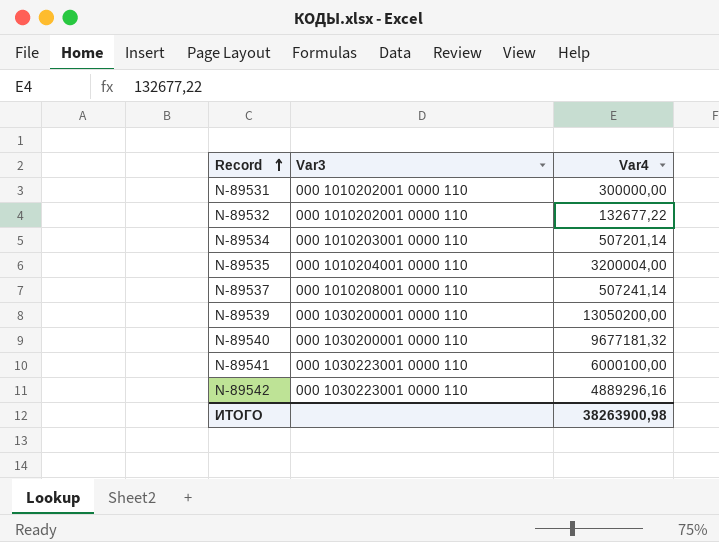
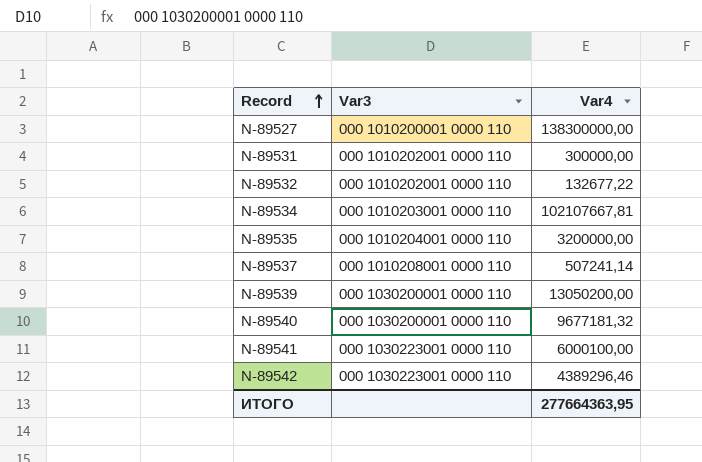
row N-89527: none -> 000 1010200001 0000 110 | 138300000,00
N-89534 | Var4: 507201,14 -> 102107667,81
N-89535 | Var4: 3200004,00 -> 3200000,00
N-89542 | Var4: 4889296,16 -> 4389296,46
ИТОГО | Var4: 38263900,98 -> 277664363,95

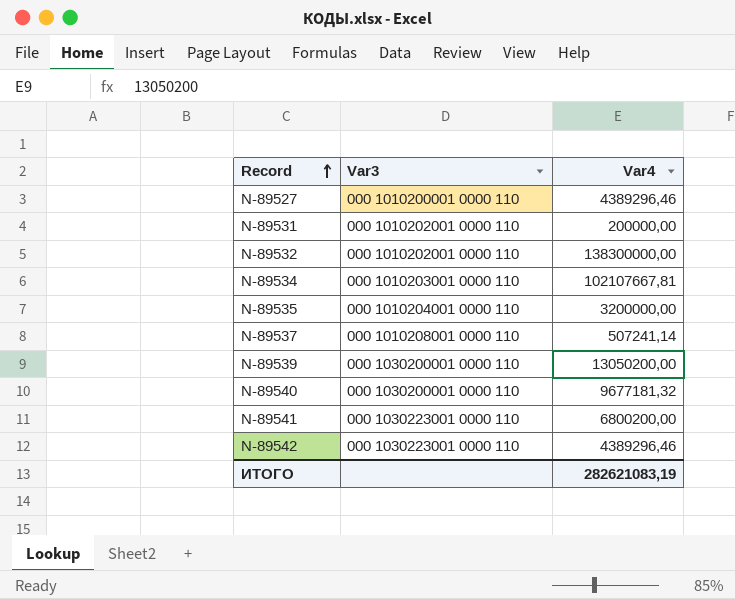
N-89527 | Var4: 138300000,00 -> 4389296,46
N-89531 | Var4: 300000,00 -> 200000,00
N-89532 | Var4: 132677,22 -> 138300000,00
N-89541 | Var4: 6000100,00 -> 6800200,00
ИТОГО | Var4: 277664363,95 -> 282621083,19

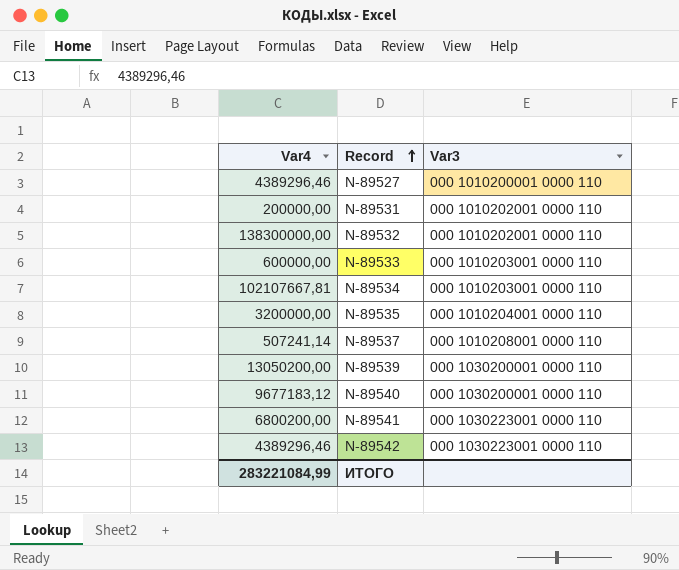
column Var4 | position: 3 -> 1
row N-89533: none -> 600000,00 | 000 1010203001 0000 110
N-89540 | Var4: 9677181,32 -> 9677183,12
ИТОГО | Var4: 282621083,19 -> 283221084,99

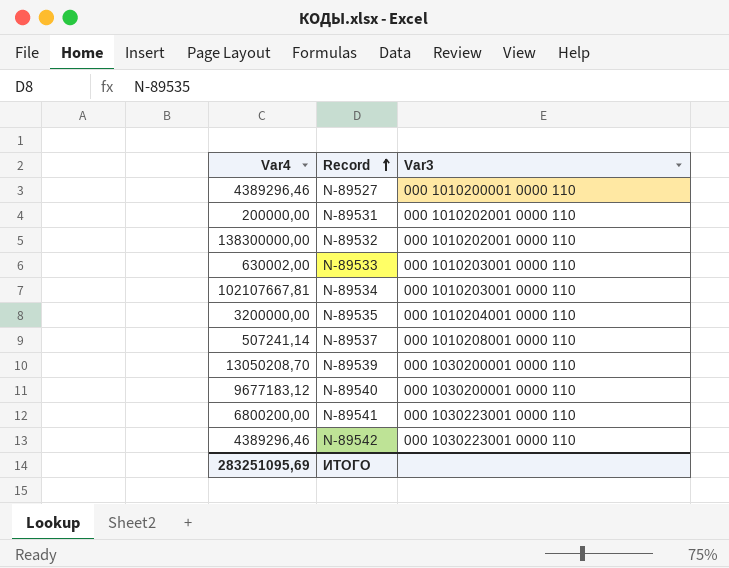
N-89533 | Var4: 600000,00 -> 630002,00
N-89539 | Var4: 13050200,00 -> 13050208,70
ИТОГО | Var4: 283221084,99 -> 283251095,69

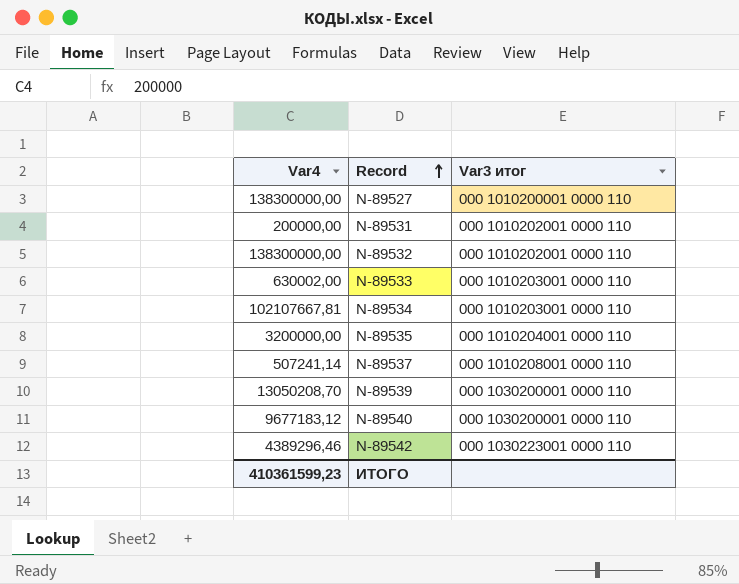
column name: Var3 -> Var3 итог
row N-89541: 6800200,00 | 000 1030223001 0000 110 -> none
N-89527 | Var4: 4389296,46 -> 138300000,00
ИТОГО | Var4: 283251095,69 -> 410361599,23

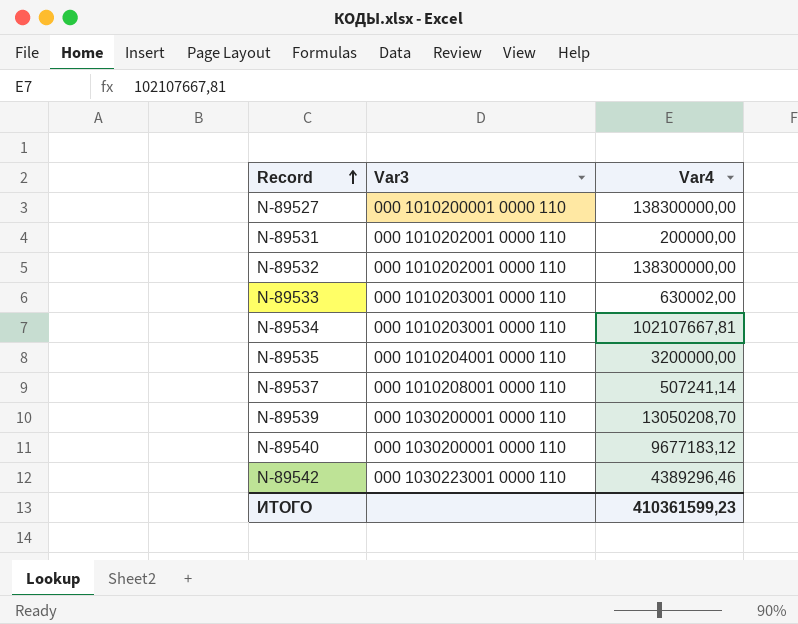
column name: Var3 итог -> Var3
column Var4 | position: 1 -> 3

